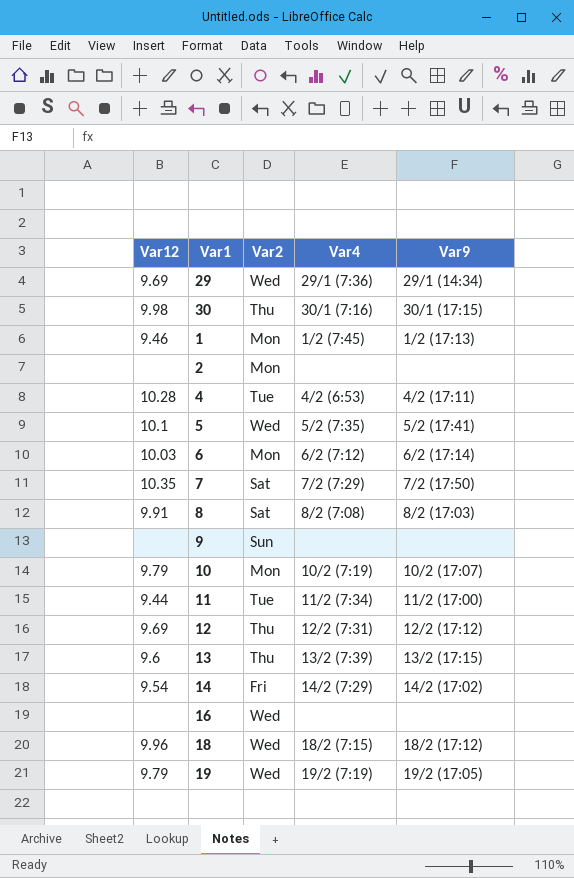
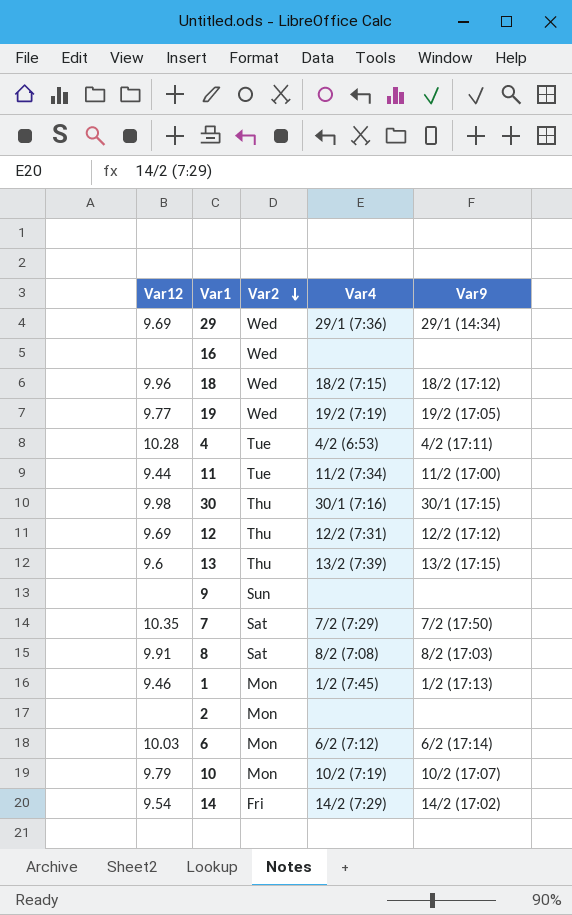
row order: none -> Var2 descending
row 5: 10.1 | Wed | 5/2 (7:35) | 5/2 (17:41) -> none
19 | Var12: 9.79 -> 9.77

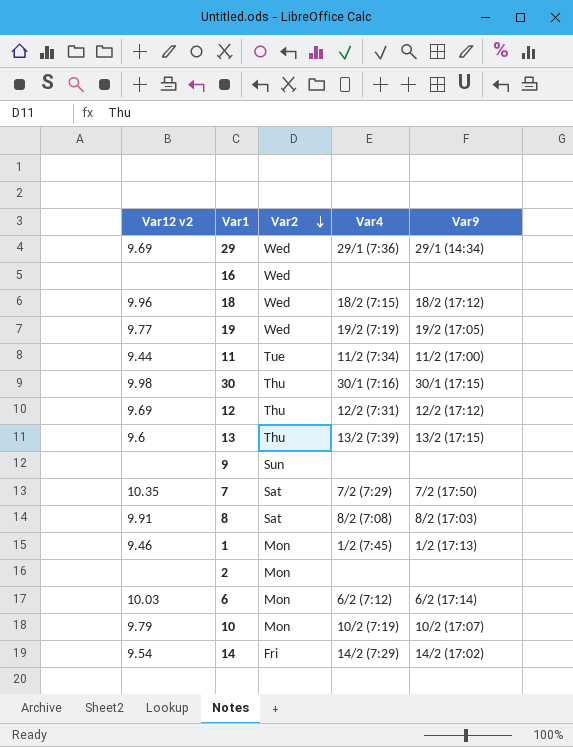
column name: Var12 -> Var12 v2
row 4: 10.28 | Tue | 4/2 (6:53) | 4/2 (17:11) -> none

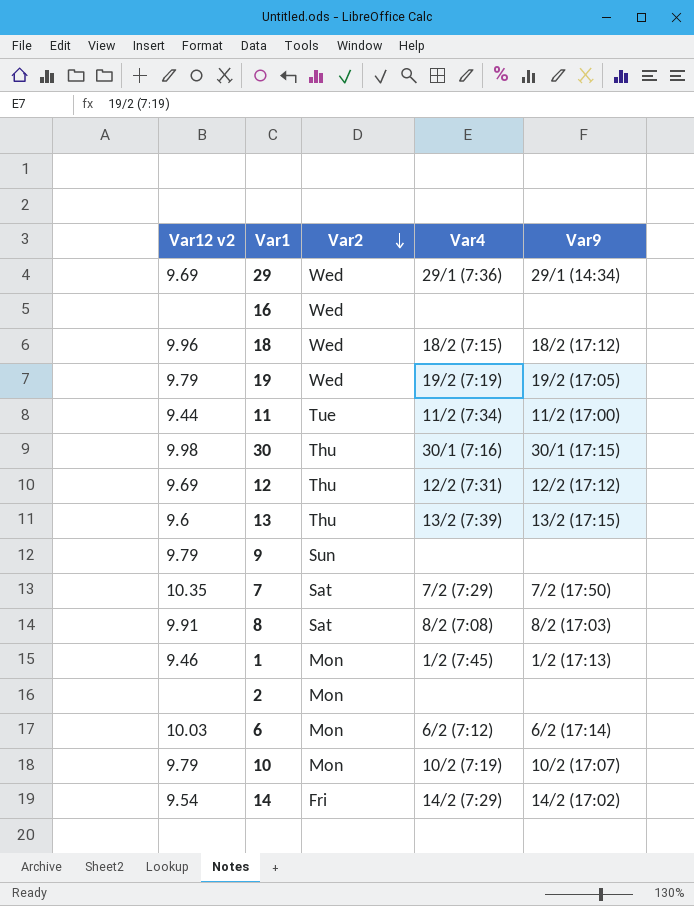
19 | Var12 v2: 9.77 -> 9.79
9 | Var12 v2: none -> 9.79

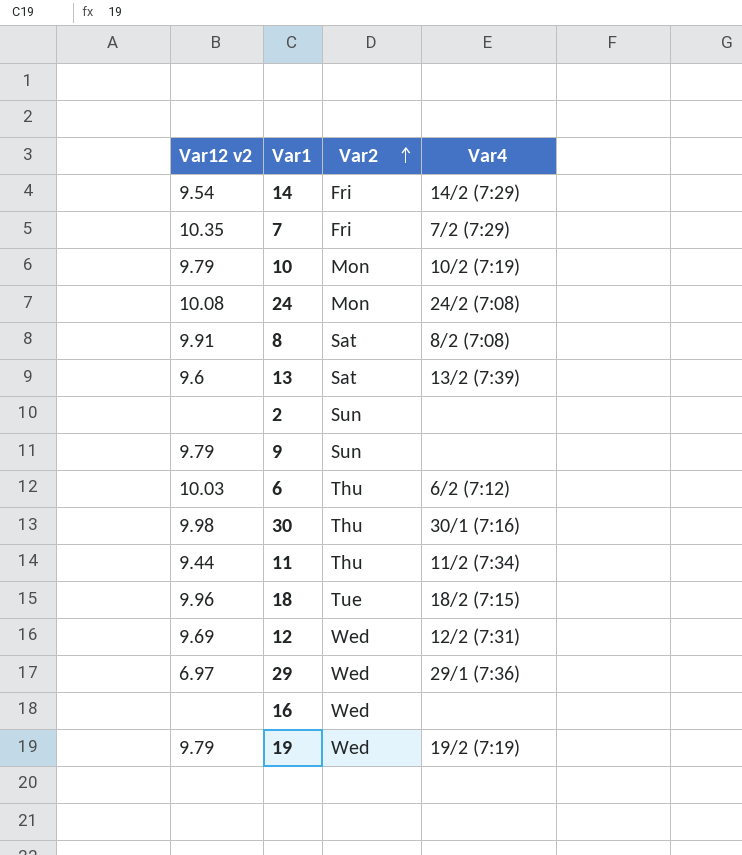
row order: Var2 descending -> Var2 ascending
column Var9 | position: 5 -> none
row 1: 9.46 | Mon | 1/2 (7:45) | 1/2 (17:13) -> none
7 | Var2: Sat -> Fri
row 24: none -> 10.08 | Mon | 24/2 (7:08)
13 | Var2: Thu -> Sat
2 | Var2: Mon -> Sun
6 | Var2: Mon -> Thu
11 | Var2: Tue -> Thu
18 | Var2: Wed -> Tue
12 | Var2: Thu -> Wed
29 | Var12 v2: 9.69 -> 6.97

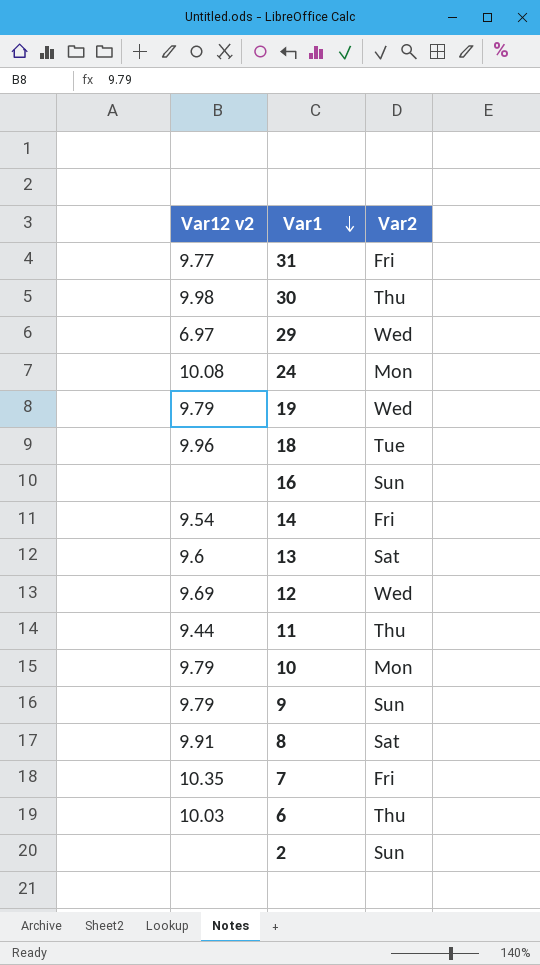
row order: Var2 ascending -> Var1 descending
column Var4 | position: 4 -> none
row 31: none -> 9.77 | Fri
16 | Var2: Wed -> Sun

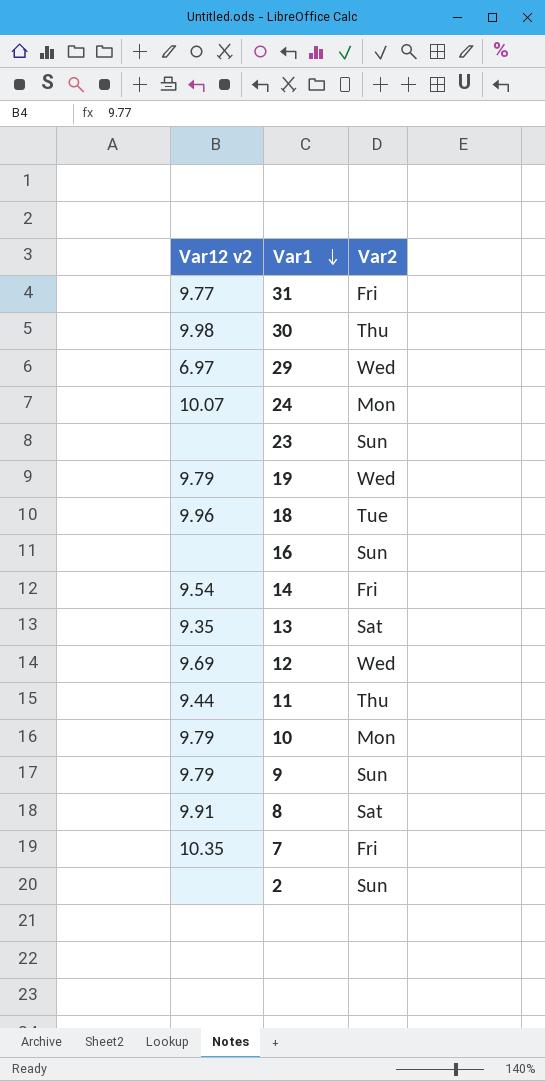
row 6: 10.03 | Thu -> none
24 | Var12 v2: 10.08 -> 10.07
row 23: none -> none | Sun
13 | Var12 v2: 9.6 -> 9.35

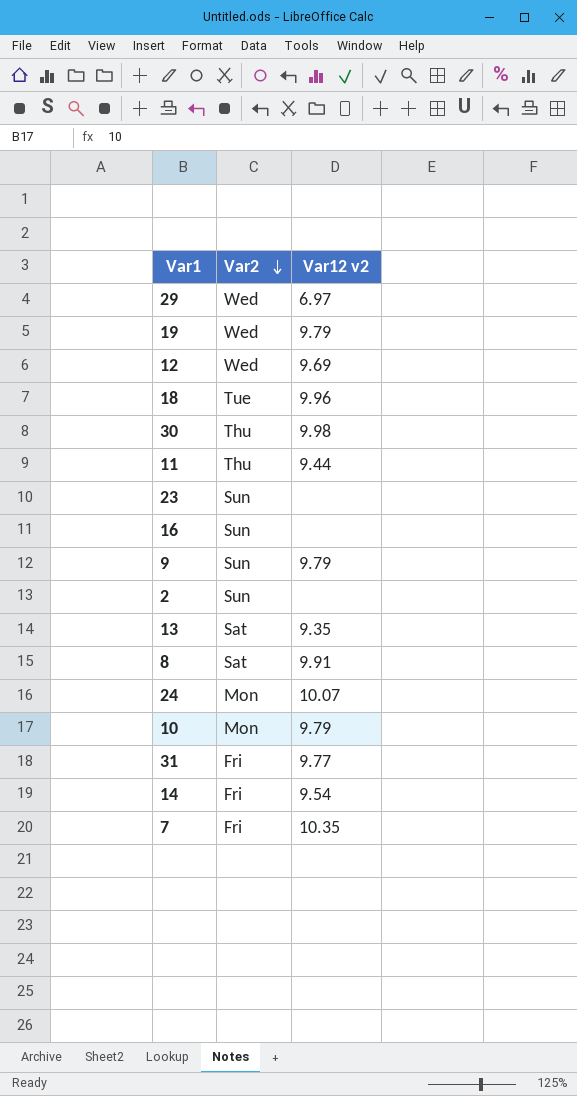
row order: Var1 descending -> Var2 descending
column Var12 v2 | position: 1 -> 3

